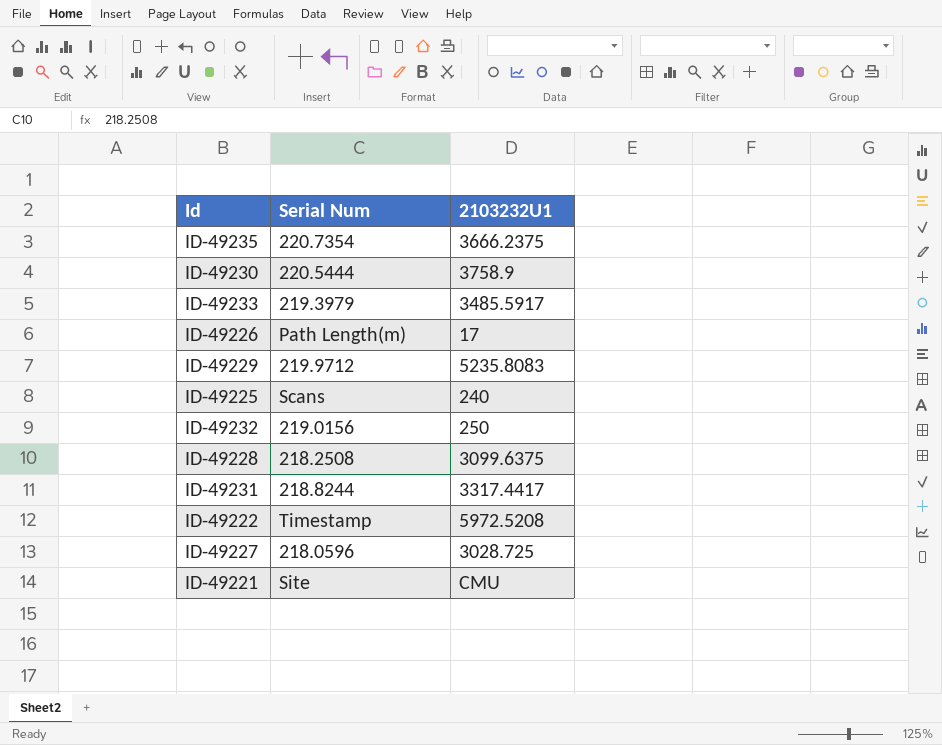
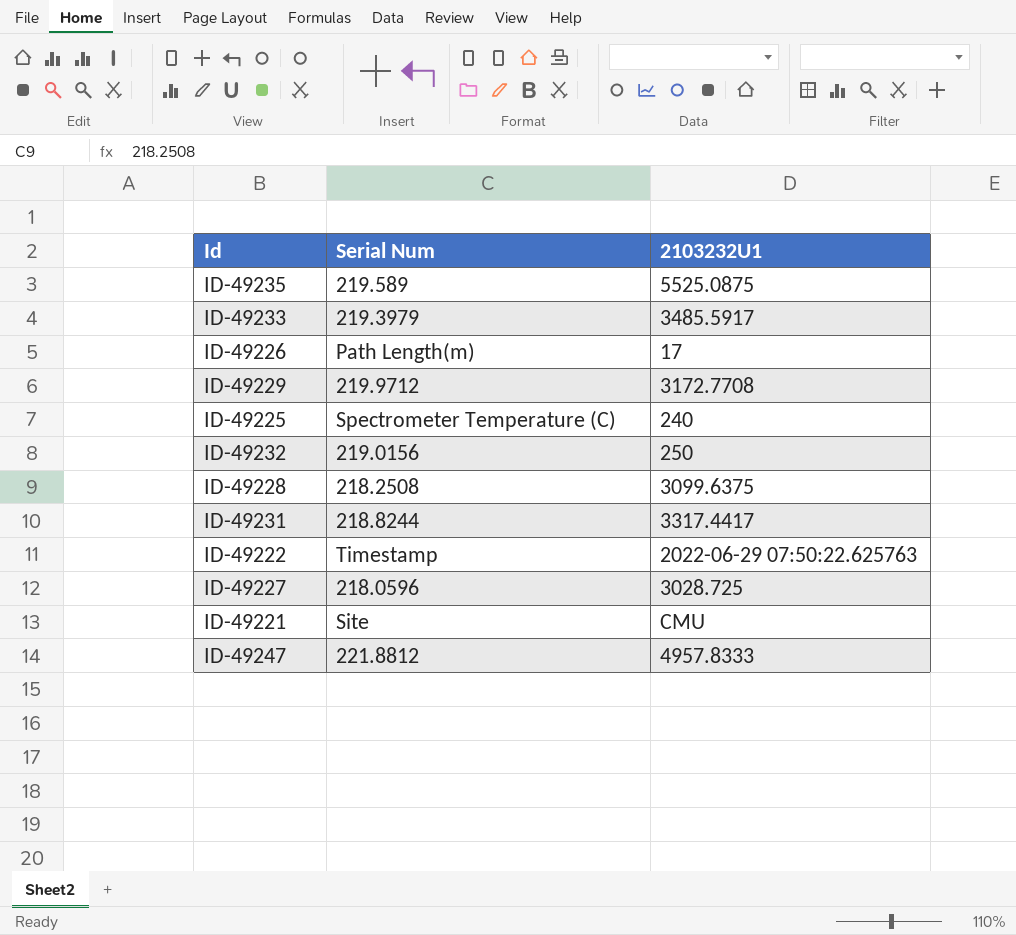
row ID-49230: 220.5444 | 3758.9 -> none
ID-49235 | Serial Num: 220.7354 -> 219.589
ID-49235 | 2103232U1: 3666.2375 -> 5525.0875
ID-49229 | 2103232U1: 5235.8083 -> 3172.7708
ID-49225 | Serial Num: Scans -> Spectrometer Temperature (C)
ID-49222 | 2103232U1: 5972.5208 -> 2022-06-29 07:50:22.625763
row ID-49247: none -> 221.8812 | 4957.8333

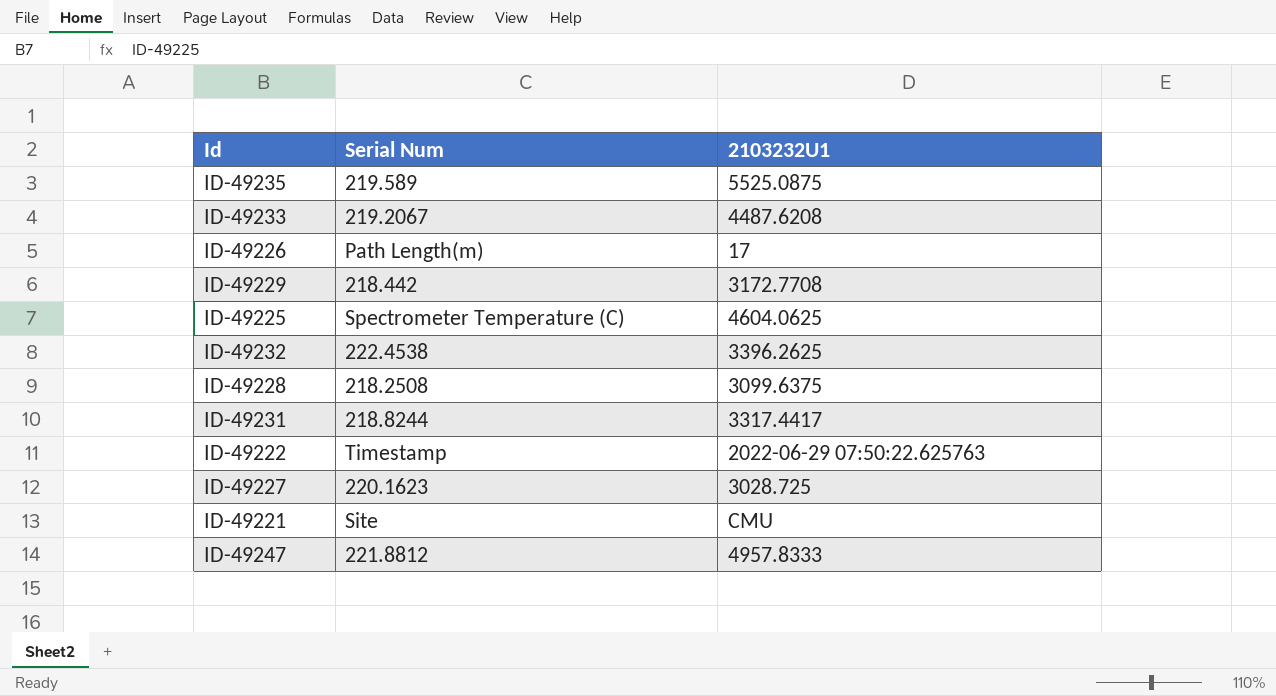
ID-49233 | Serial Num: 219.3979 -> 219.2067
ID-49233 | 2103232U1: 3485.5917 -> 4487.6208
ID-49229 | Serial Num: 219.9712 -> 218.442
ID-49225 | 2103232U1: 240 -> 4604.0625
ID-49232 | Serial Num: 219.0156 -> 222.4538
ID-49232 | 2103232U1: 250 -> 3396.2625
ID-49227 | Serial Num: 218.0596 -> 220.1623

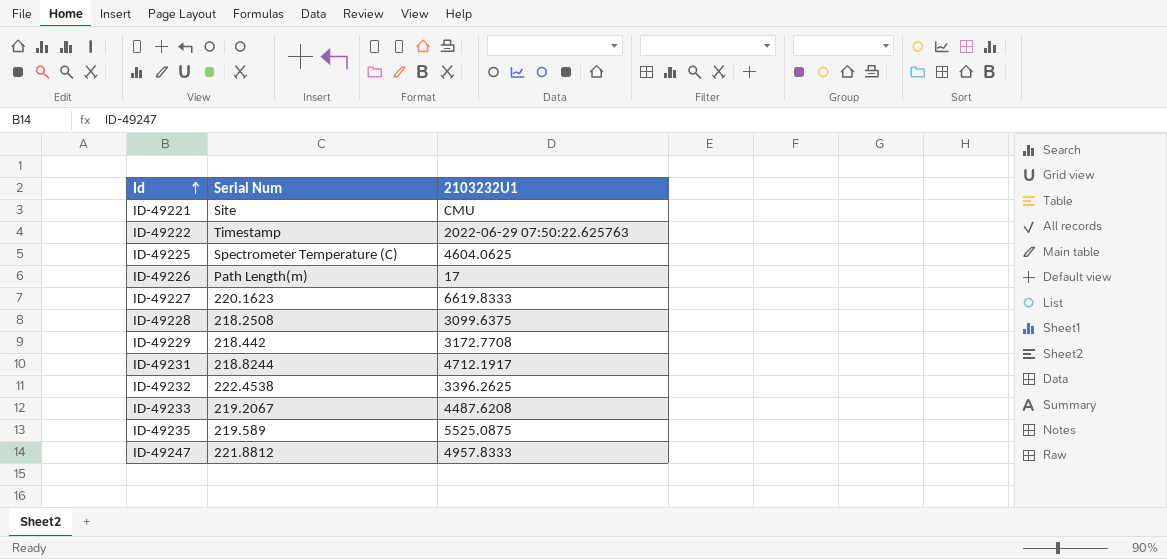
row order: none -> Id ascending
ID-49227 | 2103232U1: 3028.725 -> 6619.8333
ID-49231 | 2103232U1: 3317.4417 -> 4712.1917

